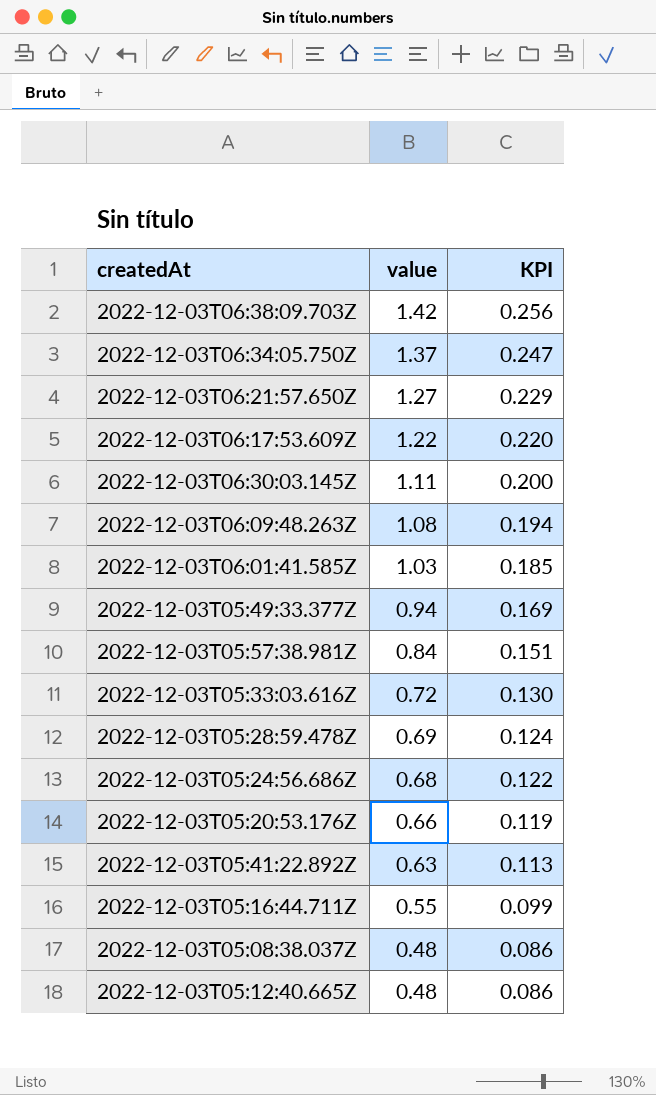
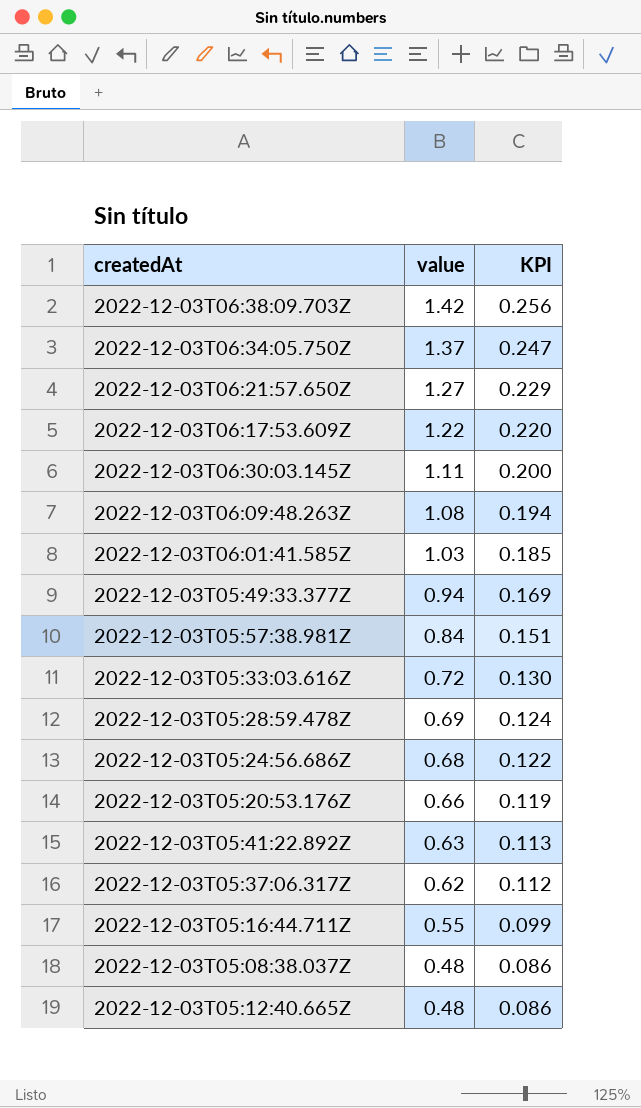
row 2022-12-03T05:37:06.317Z: none -> 0.62 | 0.112

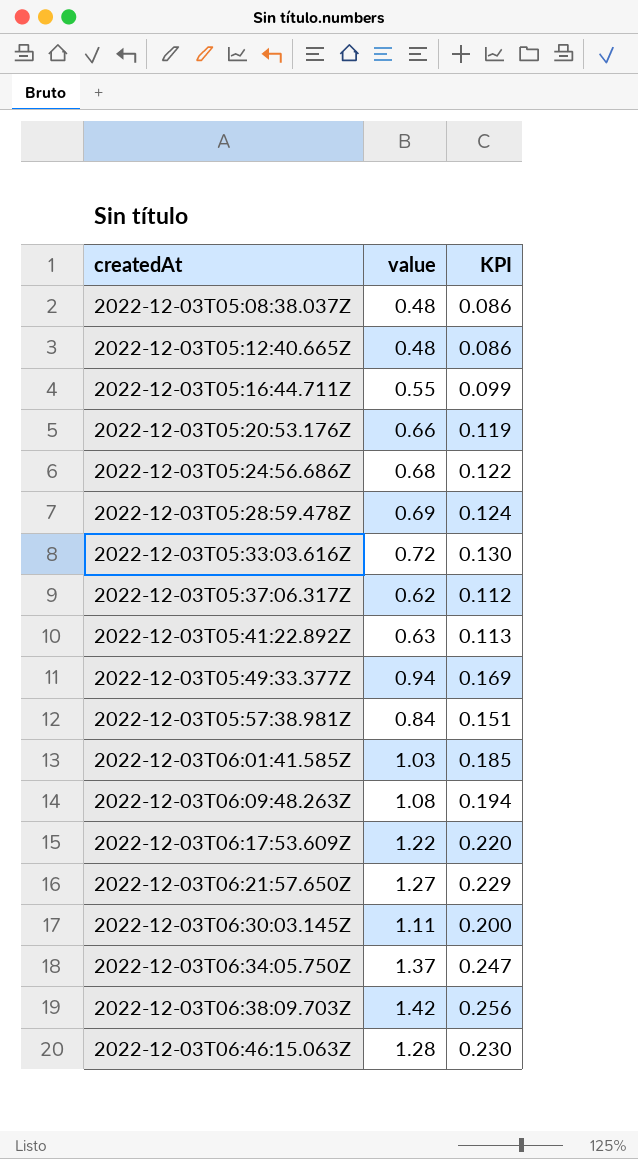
row order: value descending -> createdAt ascending
row 2022-12-03T06:46:15.063Z: none -> 1.28 | 0.230

